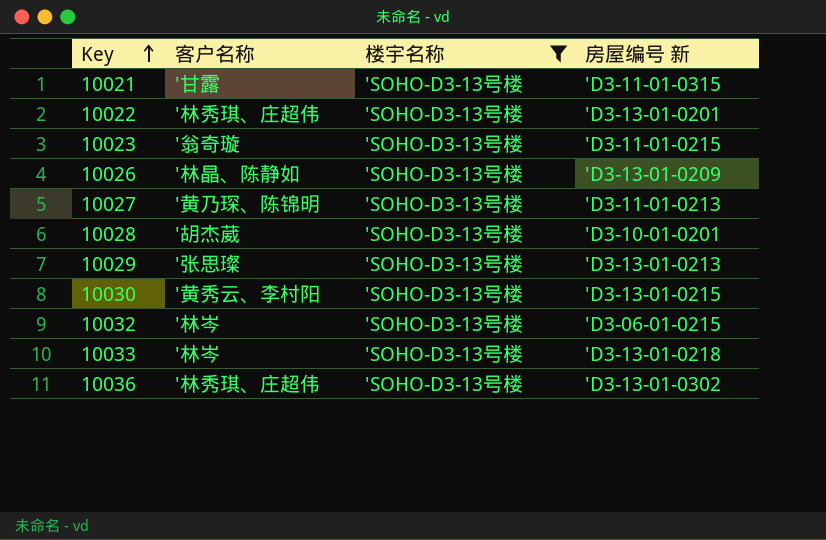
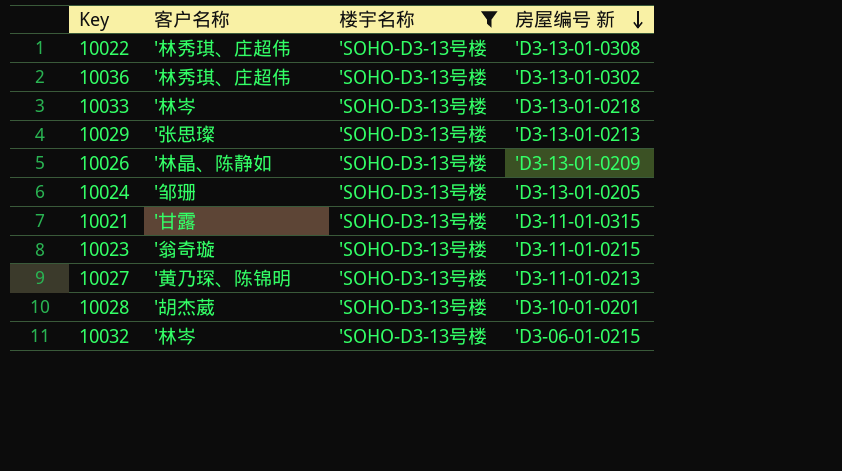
row order: Key ascending -> 房屋编号 新 descending
row 10030: '黄秀云、李村阳 | 'SOHO-D3-13号楼 | 'D3-13-01-0215 -> none
10022 | 房屋编号 新: 'D3-13-01-0201 -> 'D3-13-01-0308
row 10024: none -> '邹珊 | 'SOHO-D3-13号楼 | 'D3-13-01-0205

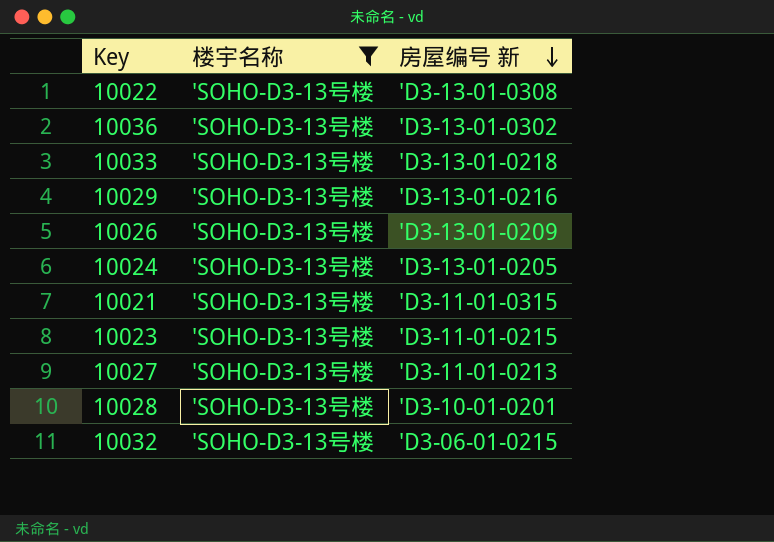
column 客户名称 | position: 2 -> none
10029 | 房屋编号 新: 'D3-13-01-0213 -> 'D3-13-01-0216

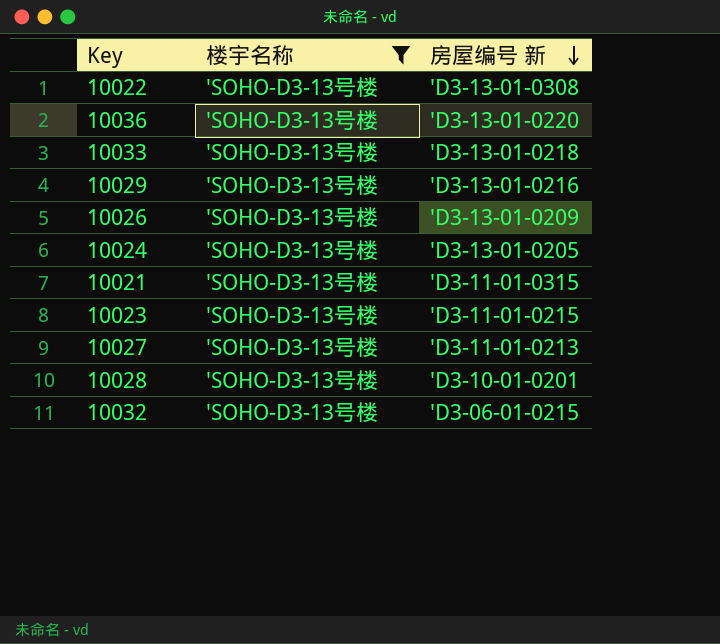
10036 | 房屋编号 新: 'D3-13-01-0302 -> 'D3-13-01-0220

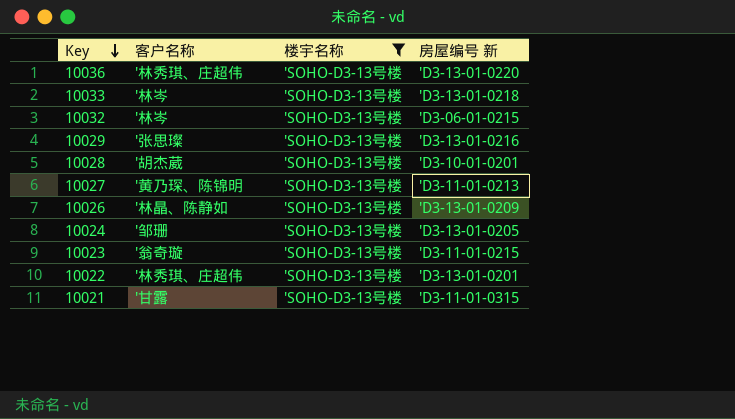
row order: 房屋编号 新 descending -> Key descending
column 客户名称 | position: none -> 2
10022 | 房屋编号 新: 'D3-13-01-0308 -> 'D3-13-01-0201

